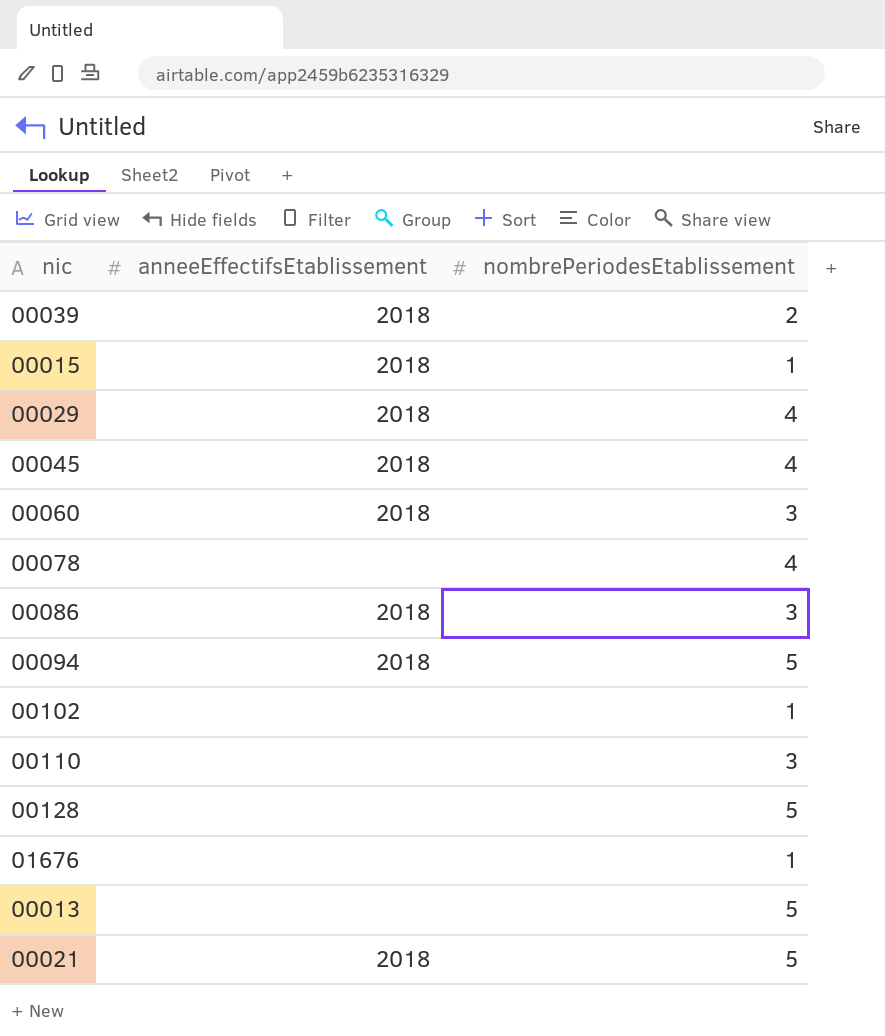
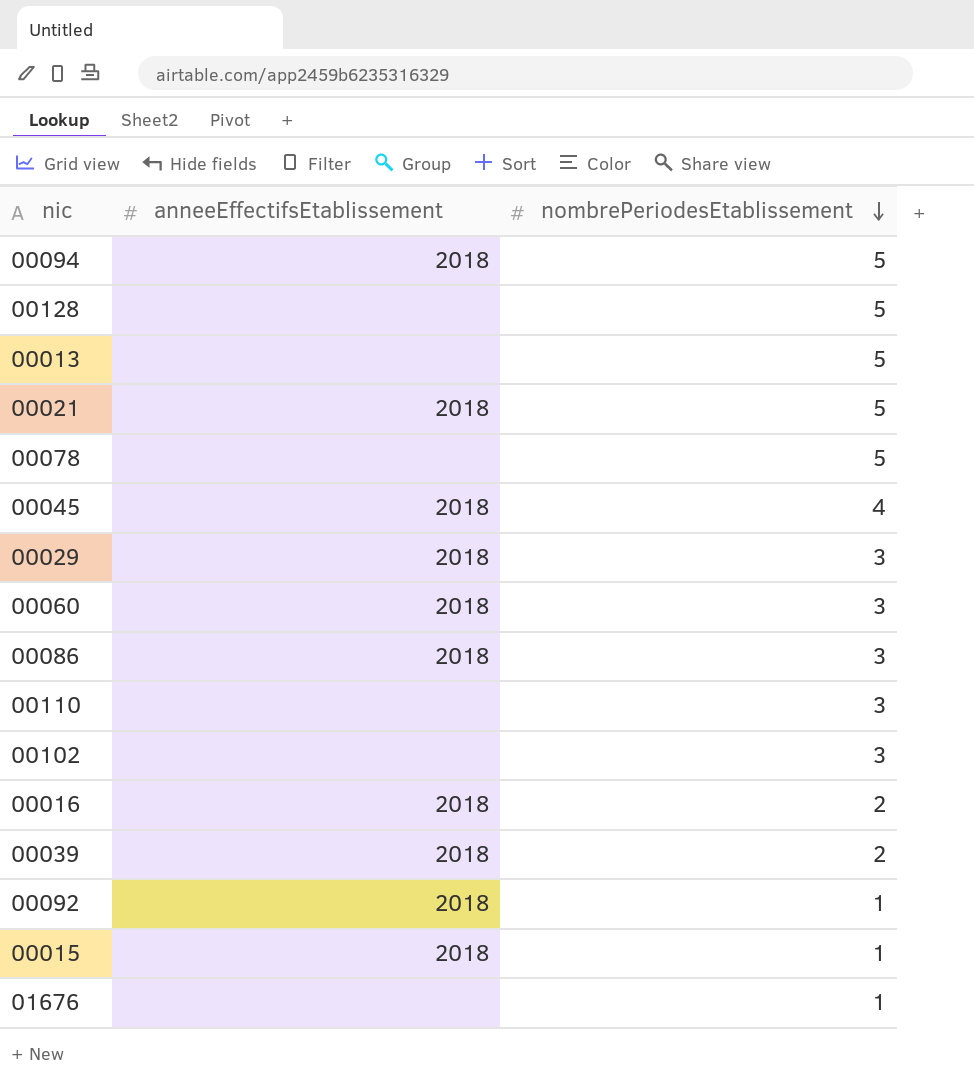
row order: none -> nombrePeriodesEtablissement descending
00078 | nombrePeriodesEtablissement: 4 -> 5
00029 | nombrePeriodesEtablissement: 4 -> 3
00102 | nombrePeriodesEtablissement: 1 -> 3
row 00016: none -> 2018 | 2
row 00092: none -> 2018 | 1

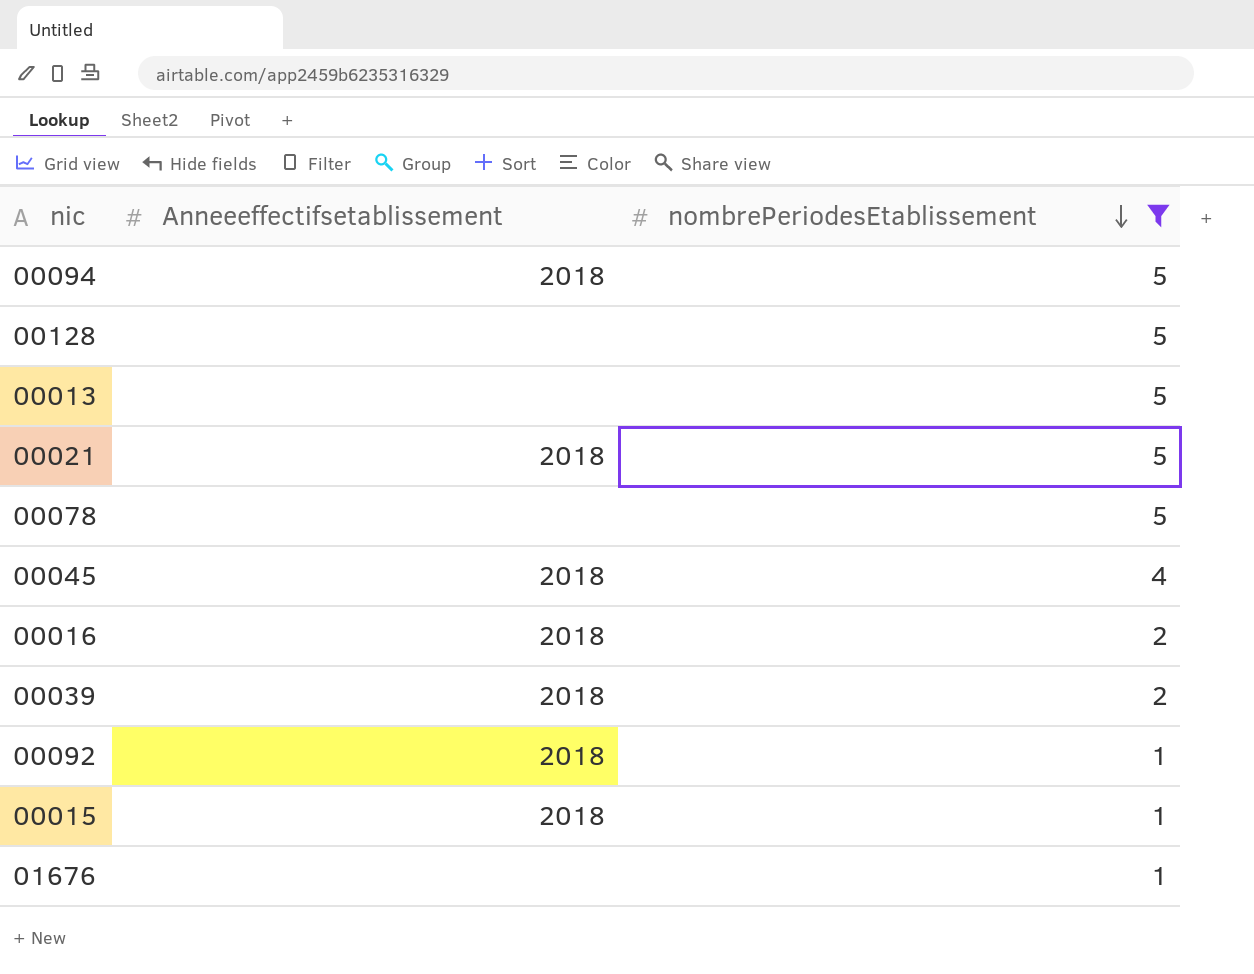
filter: none -> nombrePeriodesEtablissement != 3
column name: anneeEffectifsEtablissement -> Anneeeffectifsetablissement

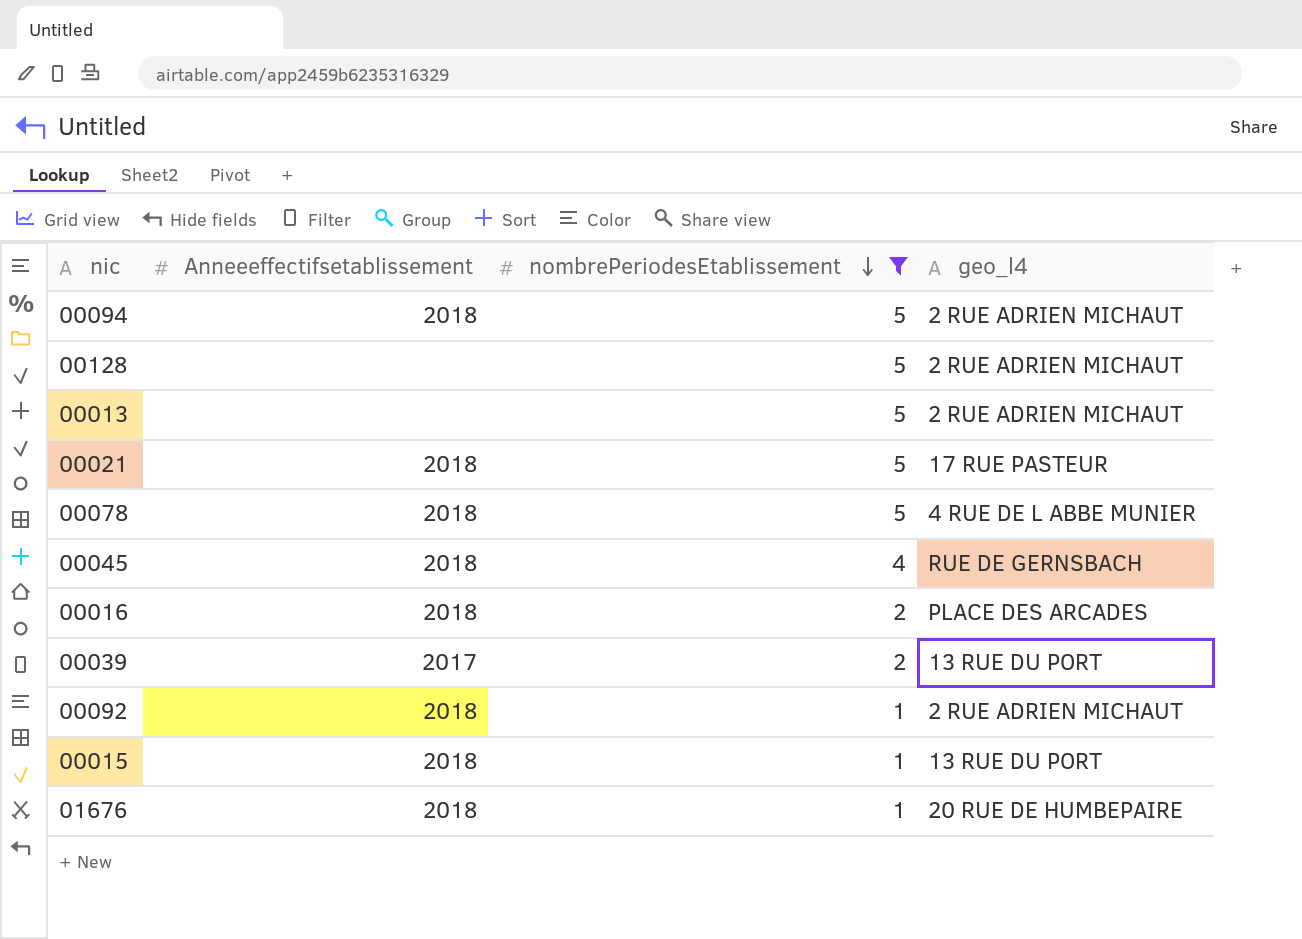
column geo_l4 | position: none -> 4
00078 | Anneeeffectifsetablissement: none -> 2018
00039 | Anneeeffectifsetablissement: 2018 -> 2017
01676 | Anneeeffectifsetablissement: none -> 2018

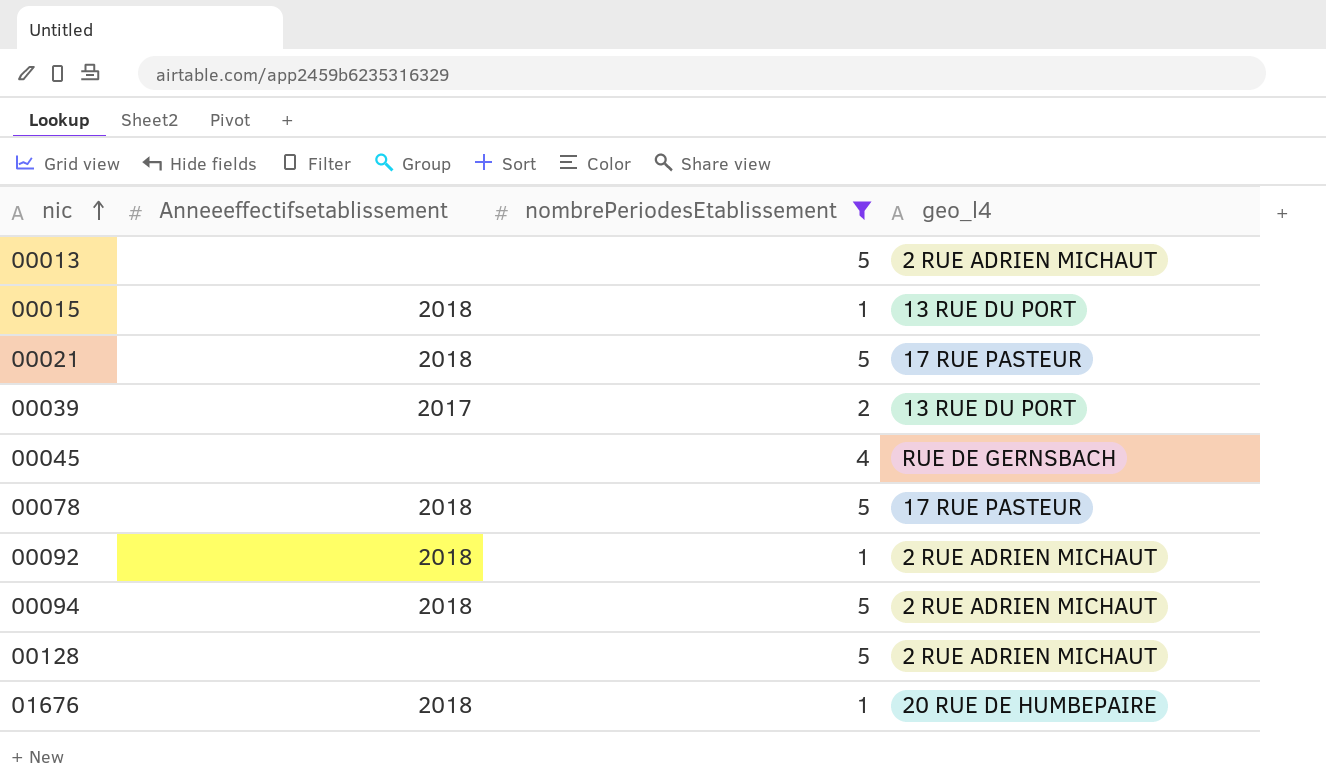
row order: nombrePeriodesEtablissement descending -> nic ascending
row 00016: 2018 | 2 | PLACE DES ARCADES -> none
00045 | Anneeeffectifsetablissement: 2018 -> none
00078 | geo_l4: 4 RUE DE L ABBE MUNIER -> 17 RUE PASTEUR

